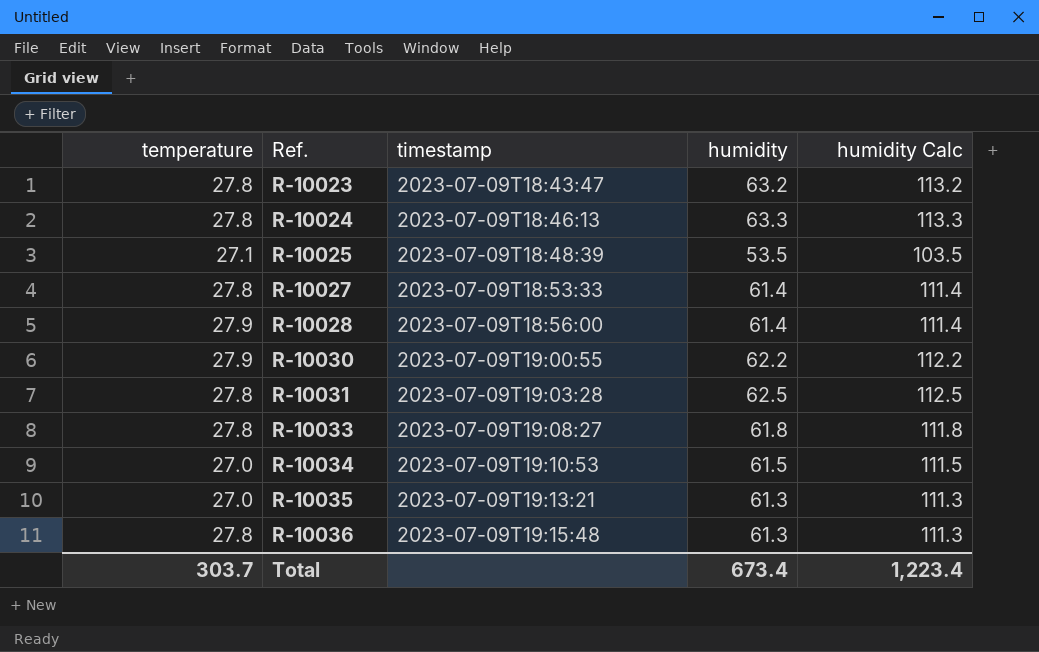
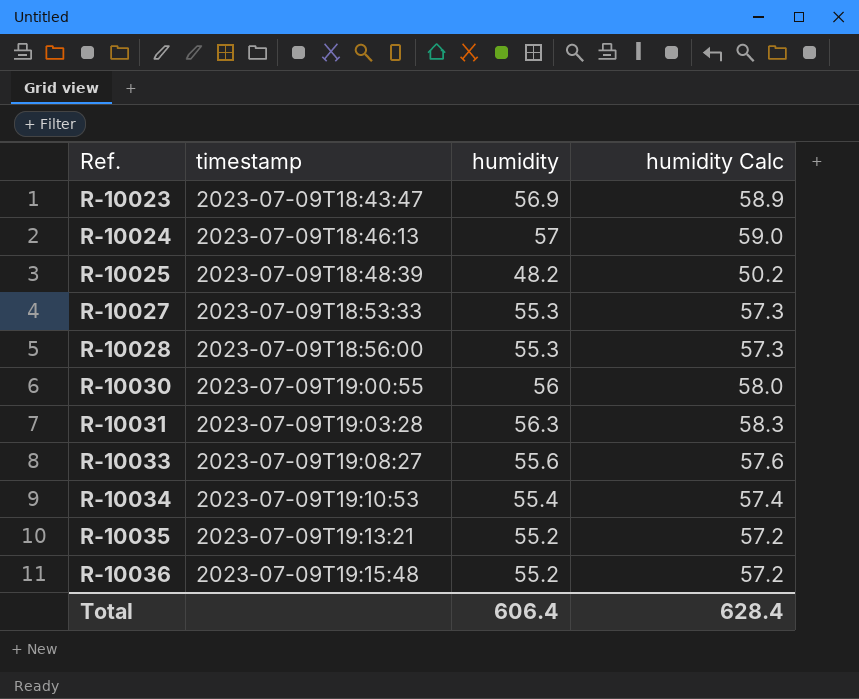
column temperature | position: 1 -> none
column humidity Calc | formula: [humidity] + 50 -> [humidity] + 2
R-10023 | humidity: 63.2 -> 56.9
R-10024 | humidity: 63.3 -> 57
R-10025 | humidity: 53.5 -> 48.2
R-10027 | humidity: 61.4 -> 55.3
R-10028 | humidity: 61.4 -> 55.3
R-10030 | humidity: 62.2 -> 56
R-10031 | humidity: 62.5 -> 56.3
R-10033 | humidity: 61.8 -> 55.6
R-10034 | humidity: 61.5 -> 55.4
R-10035 | humidity: 61.3 -> 55.2
R-10036 | humidity: 61.3 -> 55.2
Total | humidity: 673.4 -> 606.4
Total | humidity Calc: 1,223.4 -> 628.4

